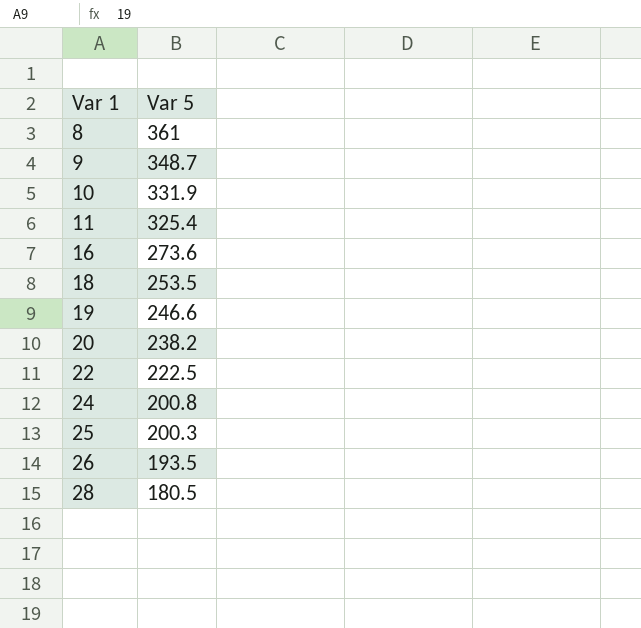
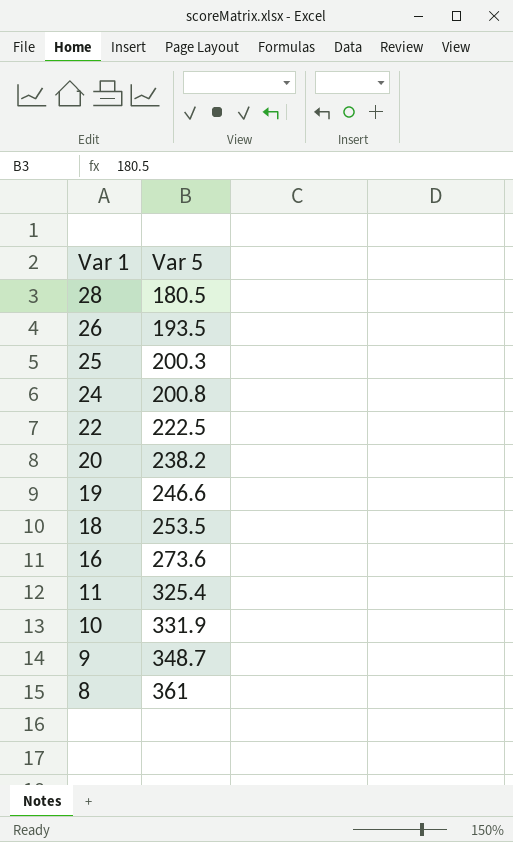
row order: Var 1 ascending -> Var 1 descending

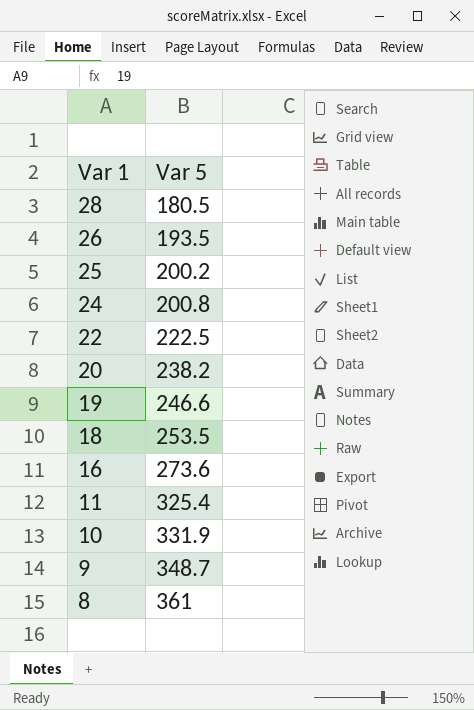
25 | Var 5: 200.3 -> 200.2

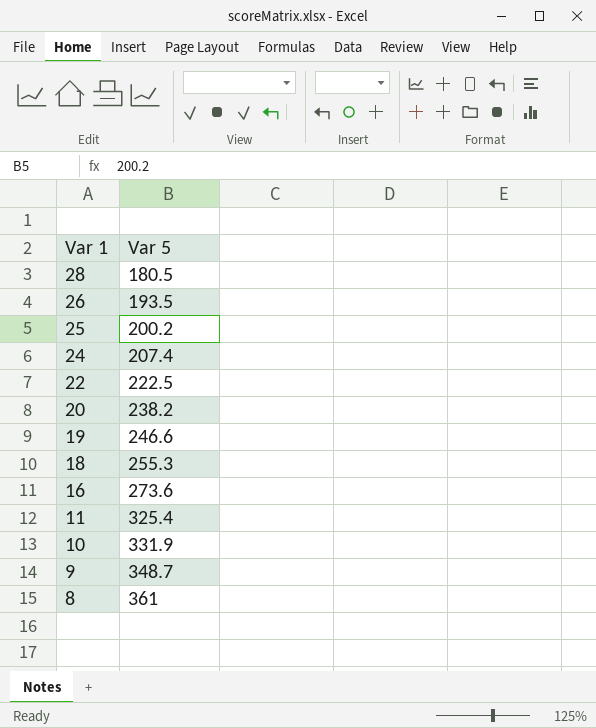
24 | Var 5: 200.8 -> 207.4
18 | Var 5: 253.5 -> 255.3

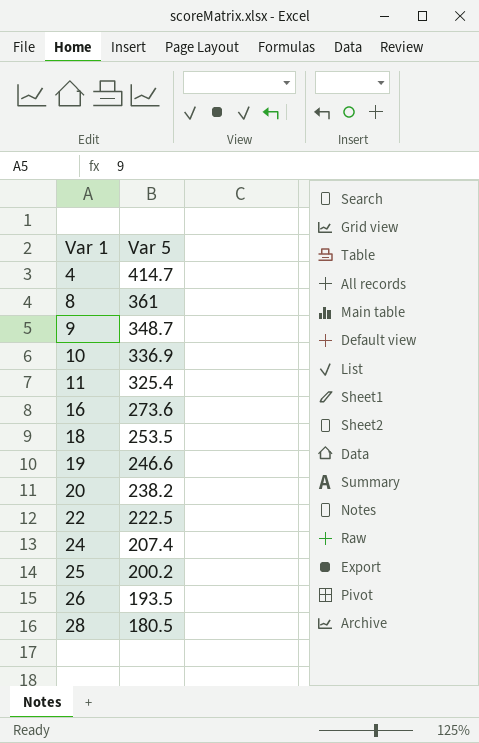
row order: Var 1 descending -> Var 1 ascending
row 4: none -> 414.7
10 | Var 5: 331.9 -> 336.9
18 | Var 5: 255.3 -> 253.5

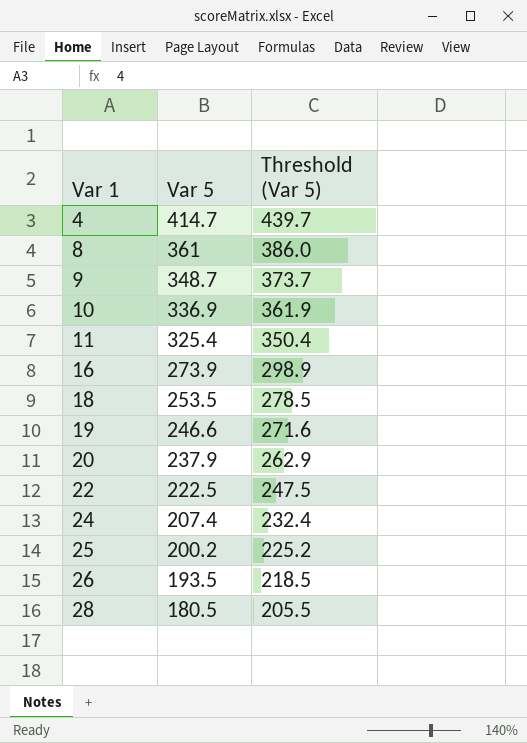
column Threshold (Var 5) | formula: none -> [Var 5] + 25
16 | Var 5: 273.6 -> 273.9
20 | Var 5: 238.2 -> 237.9

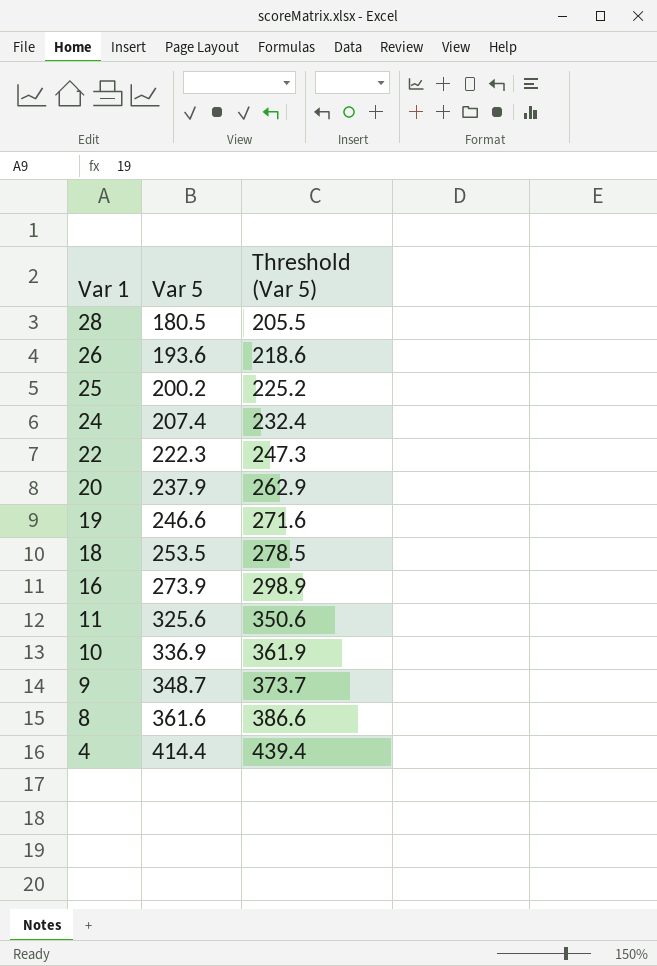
row order: Var 1 ascending -> Var 1 descending
26 | Var 5: 193.5 -> 193.6
26 | Threshold (Var 5): 218.5 -> 218.6
22 | Var 5: 222.5 -> 222.3
22 | Threshold (Var 5): 247.5 -> 247.3
11 | Var 5: 325.4 -> 325.6
11 | Threshold (Var 5): 350.4 -> 350.6
8 | Var 5: 361 -> 361.6
8 | Threshold (Var 5): 386.0 -> 386.6
4 | Var 5: 414.7 -> 414.4
4 | Threshold (Var 5): 439.7 -> 439.4

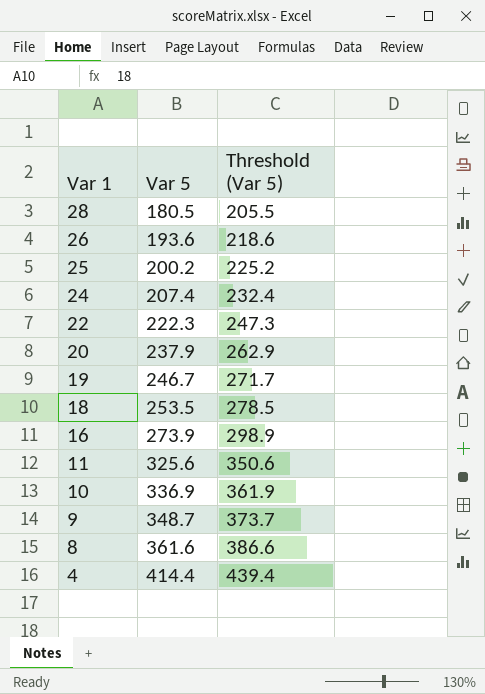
19 | Var 5: 246.6 -> 246.7
19 | Threshold (Var 5): 271.6 -> 271.7

